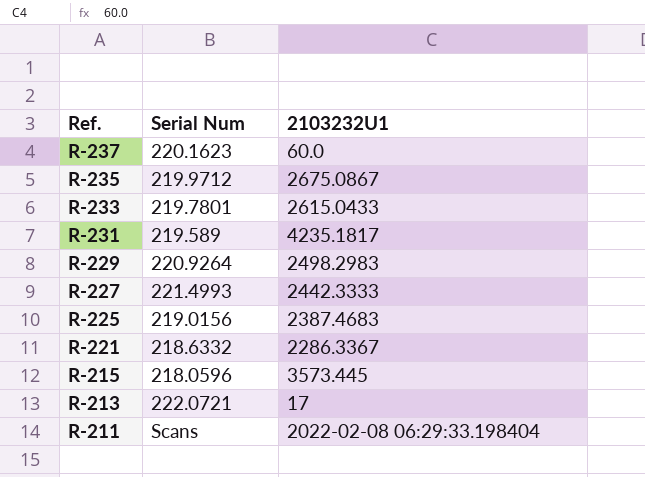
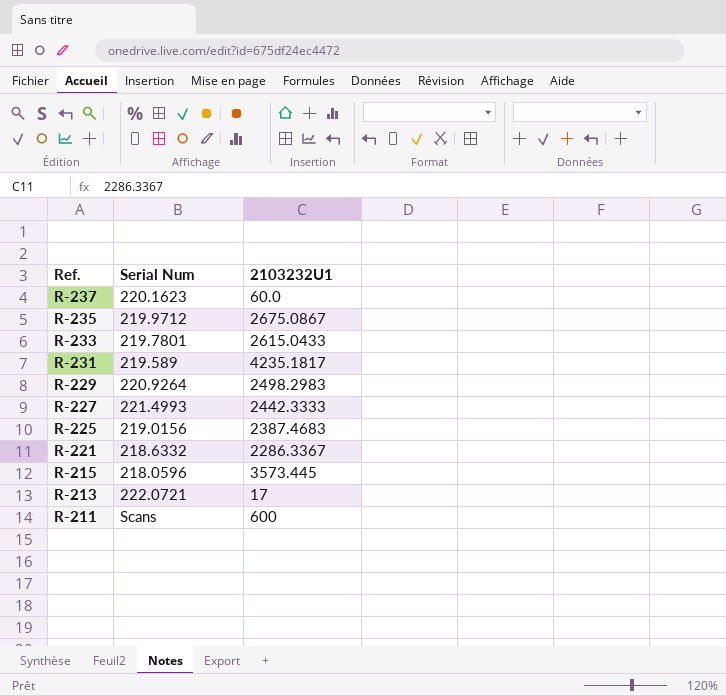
R-211 | 2103232U1: 2022-02-08 06:29:33.198404 -> 600

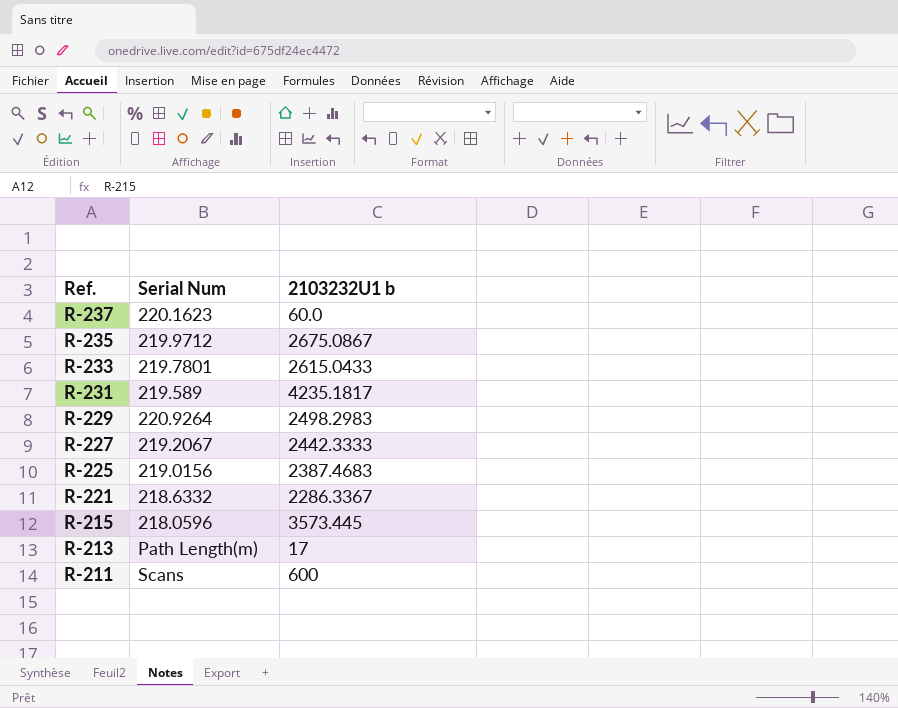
column name: 2103232U1 -> 2103232U1 b
R-227 | Serial Num: 221.4993 -> 219.2067
R-213 | Serial Num: 222.0721 -> Path Length(m)

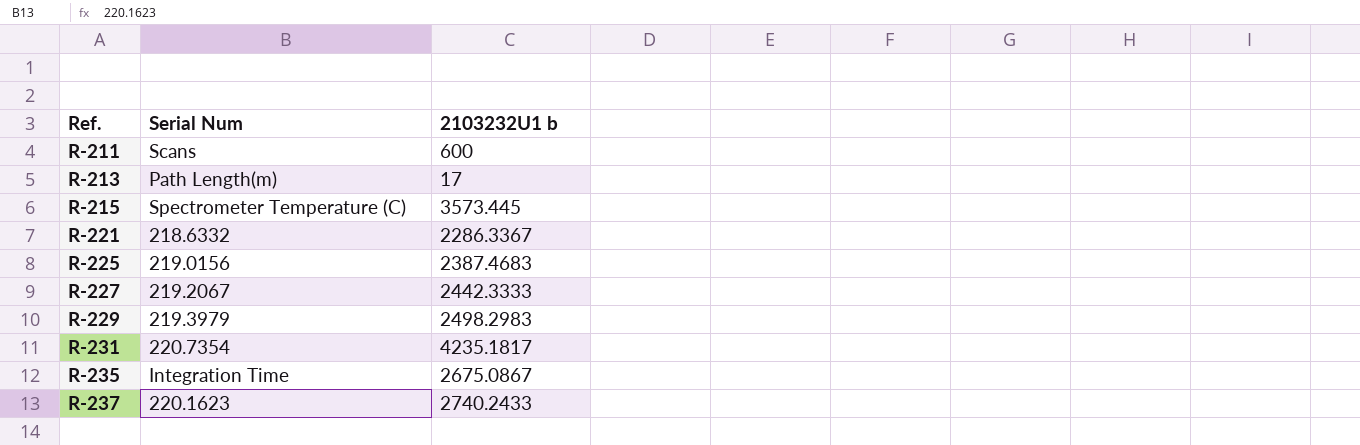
row order: Ref. descending -> Ref. ascending
row R-233: 219.7801 | 2615.0433 -> none
R-215 | Serial Num: 218.0596 -> Spectrometer Temperature (C)
R-229 | Serial Num: 220.9264 -> 219.3979
R-231 | Serial Num: 219.589 -> 220.7354
R-235 | Serial Num: 219.9712 -> Integration Time
R-237 | 2103232U1 b: 60.0 -> 2740.2433

